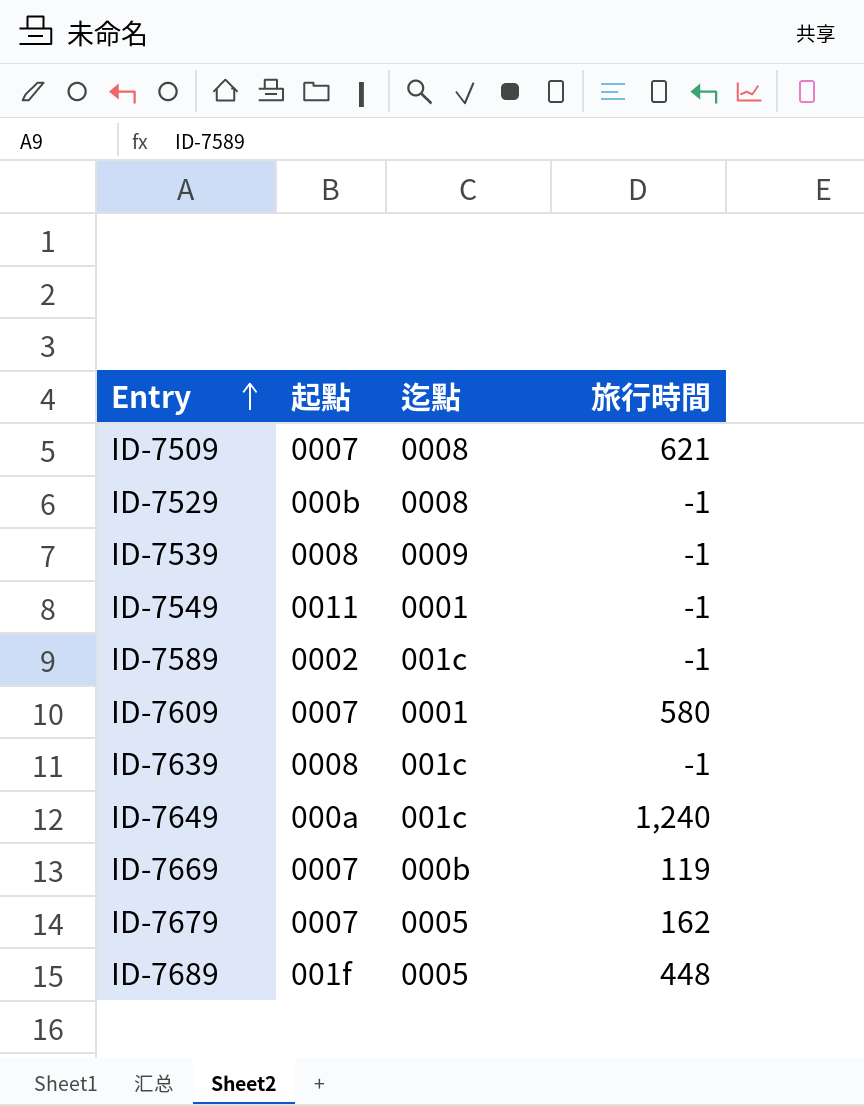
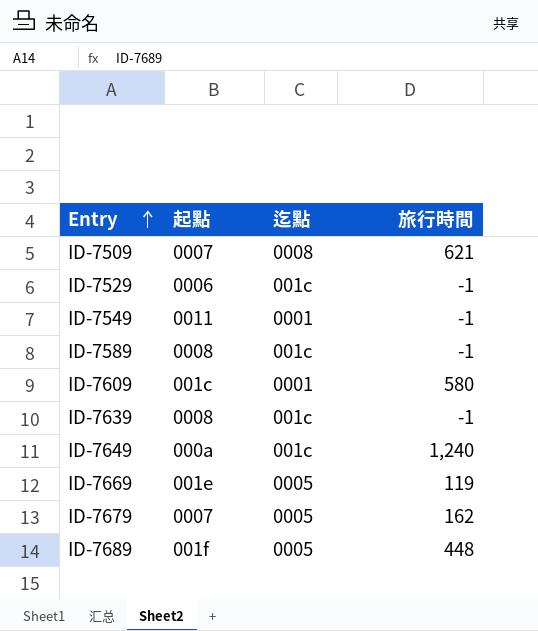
row ID-7539: 0008 | 0009 | -1 -> none
ID-7529 | 起點: 000b -> 0006
ID-7529 | 迄點: 0008 -> 001c
ID-7589 | 起點: 0002 -> 0008
ID-7609 | 起點: 0007 -> 001c
ID-7669 | 起點: 0007 -> 001e
ID-7669 | 迄點: 000b -> 0005

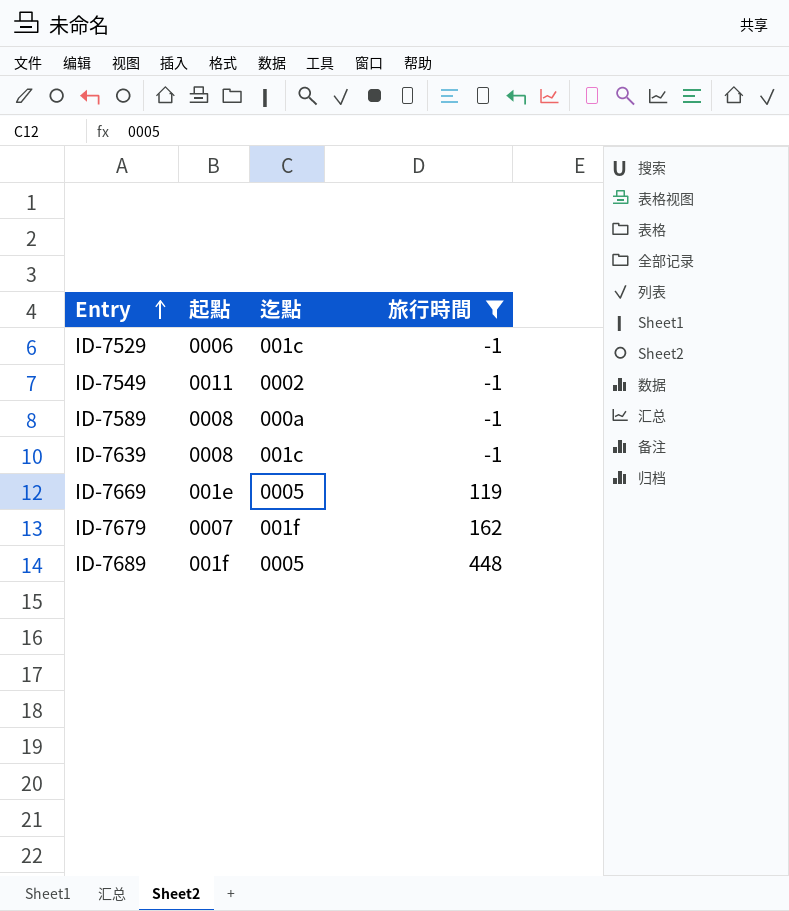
filter: none -> 旅行時間 <= 448
ID-7549 | 迄點: 0001 -> 0002
ID-7589 | 迄點: 001c -> 000a
ID-7679 | 迄點: 0005 -> 001f

